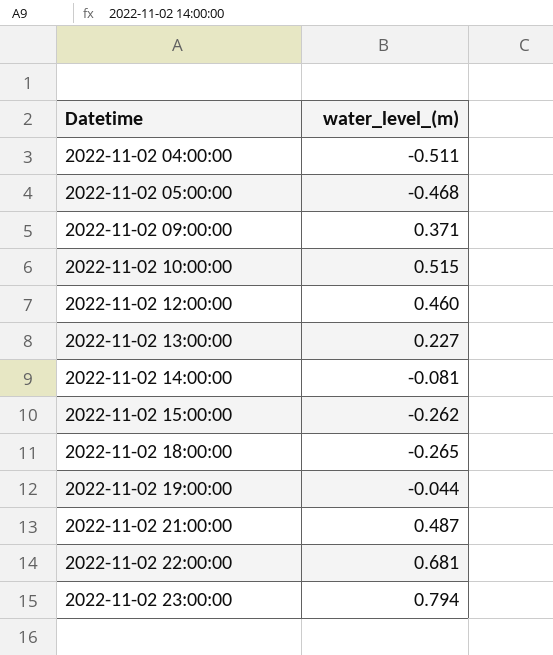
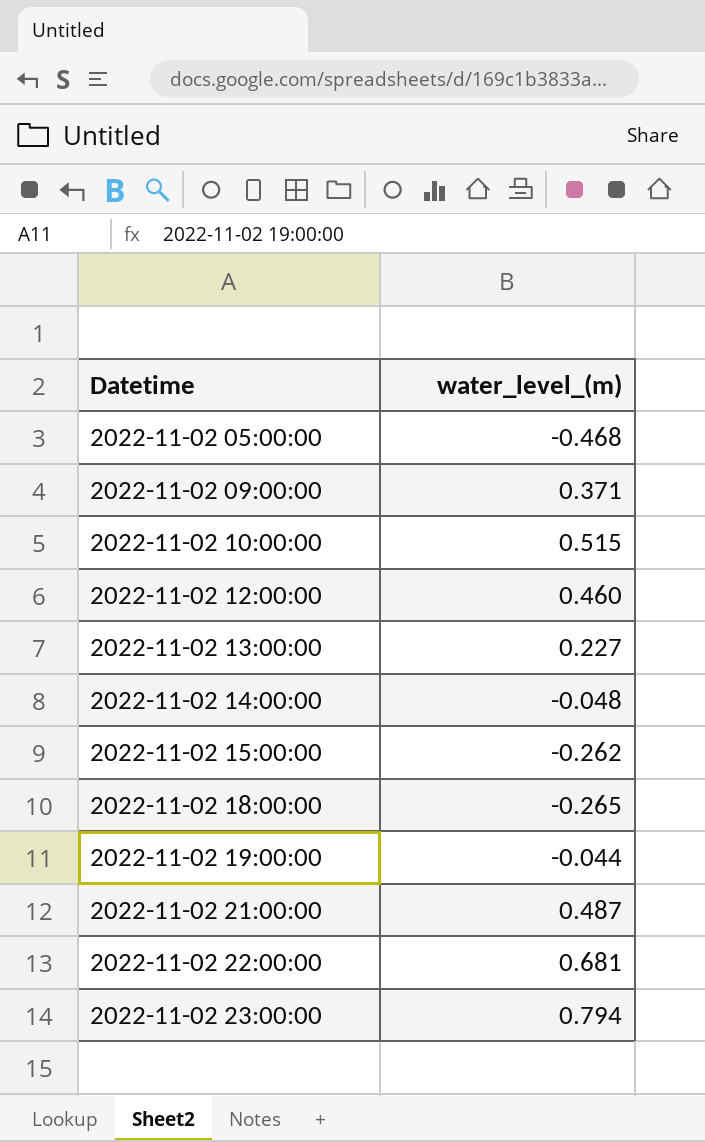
row 2022-11-02 04:00:00: -0.511 -> none
2022-11-02 14:00:00 | water_level_(m): -0.081 -> -0.048

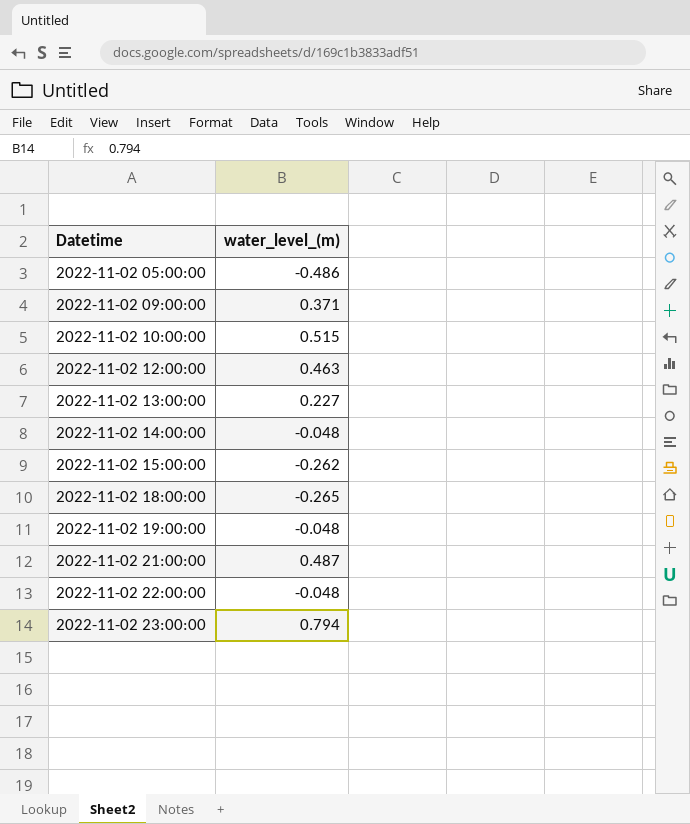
2022-11-02 05:00:00 | water_level_(m): -0.468 -> -0.486
2022-11-02 12:00:00 | water_level_(m): 0.460 -> 0.463
2022-11-02 19:00:00 | water_level_(m): -0.044 -> -0.048
2022-11-02 22:00:00 | water_level_(m): 0.681 -> -0.048

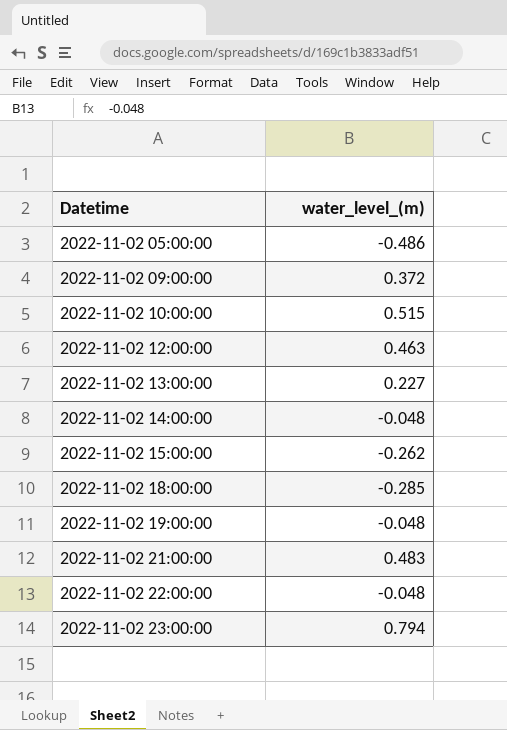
2022-11-02 09:00:00 | water_level_(m): 0.371 -> 0.372
2022-11-02 18:00:00 | water_level_(m): -0.265 -> -0.285
2022-11-02 21:00:00 | water_level_(m): 0.487 -> 0.483

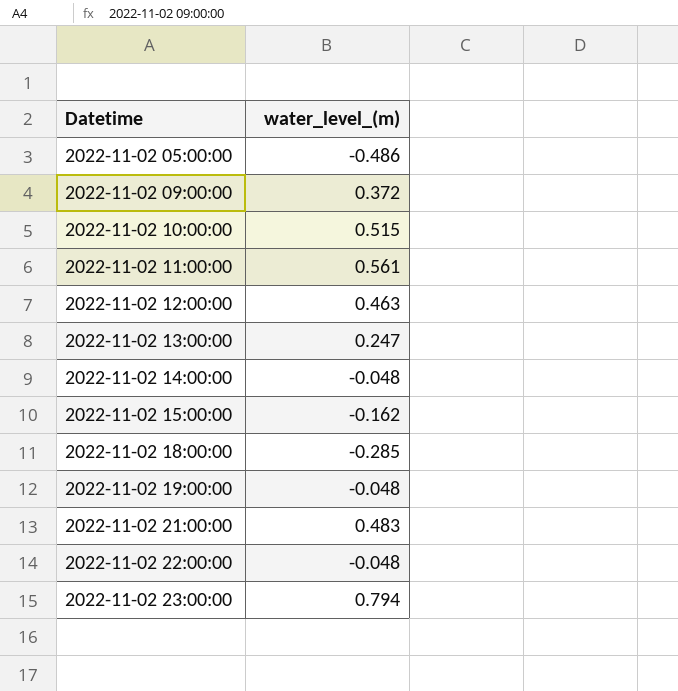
row 2022-11-02 11:00:00: none -> 0.561
2022-11-02 13:00:00 | water_level_(m): 0.227 -> 0.247
2022-11-02 15:00:00 | water_level_(m): -0.262 -> -0.162

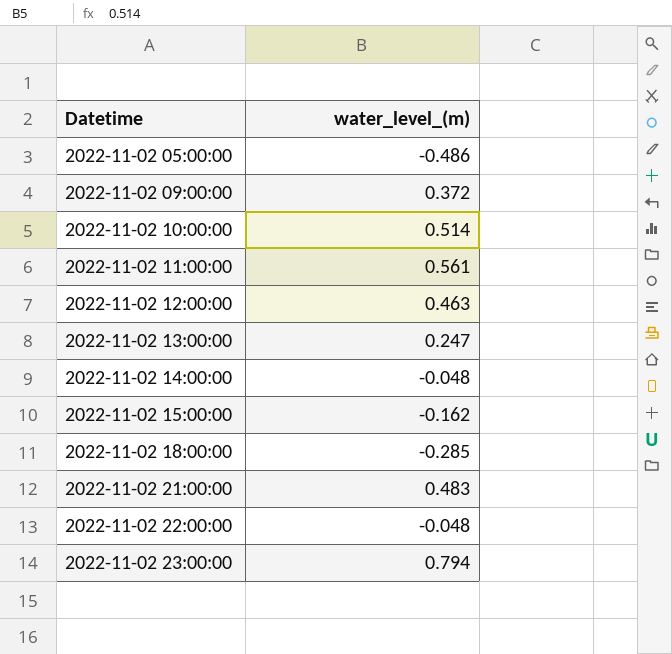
row 2022-11-02 19:00:00: -0.048 -> none
2022-11-02 10:00:00 | water_level_(m): 0.515 -> 0.514

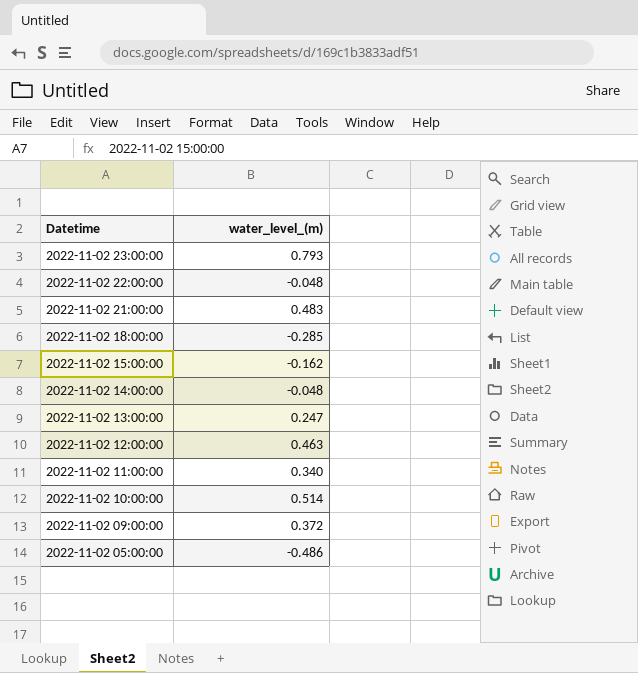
row order: Datetime ascending -> Datetime descending
2022-11-02 23:00:00 | water_level_(m): 0.794 -> 0.793
2022-11-02 11:00:00 | water_level_(m): 0.561 -> 0.340

